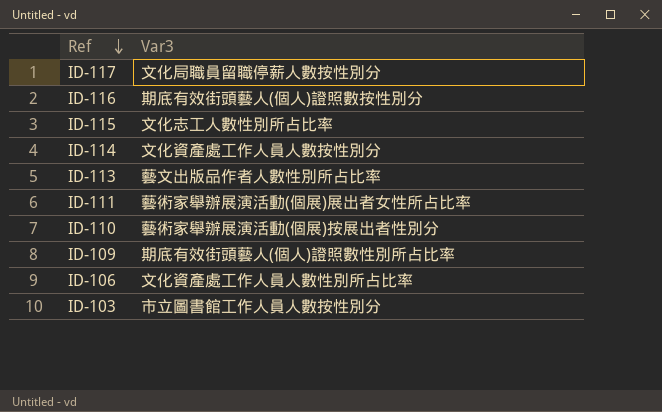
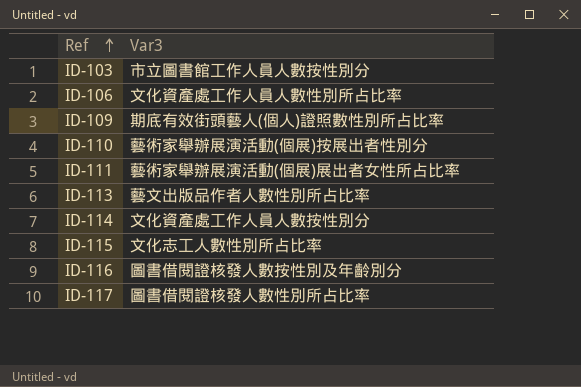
row order: Ref descending -> Ref ascending
ID-116 | Var3: 期底有效街頭藝人(個人)證照數按性別分 -> 圖書借閱證核發人數按性別及年齡別分
ID-117 | Var3: 文化局職員留職停薪人數按性別分 -> 圖書借閱證核發人數性別所占比率

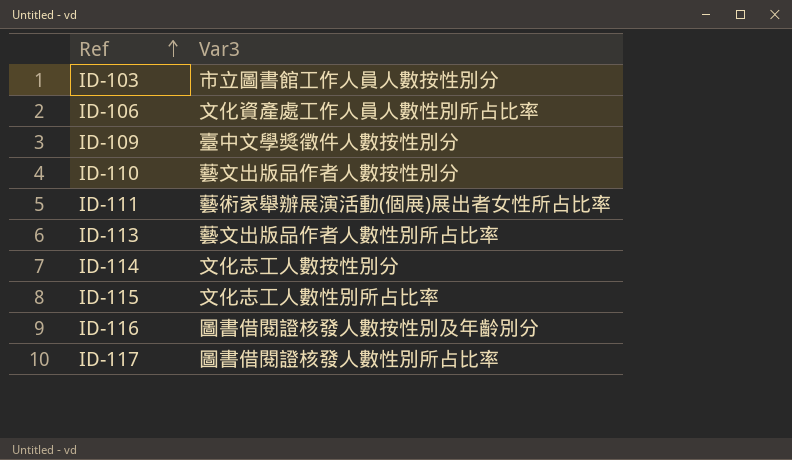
ID-109 | Var3: 期底有效街頭藝人(個人)證照數性別所占比率 -> 臺中文學獎徵件人數按性別分
ID-110 | Var3: 藝術家舉辦展演活動(個展)按展出者性別分 -> 藝文出版品作者人數按性別分
ID-114 | Var3: 文化資產處工作人員人數按性別分 -> 文化志工人數按性別分

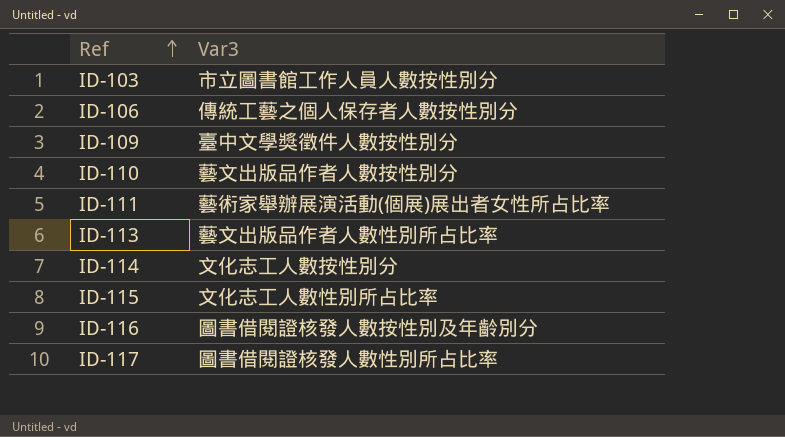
ID-106 | Var3: 文化資產處工作人員人數性別所占比率 -> 傳統工藝之個人保存者人數按性別分

